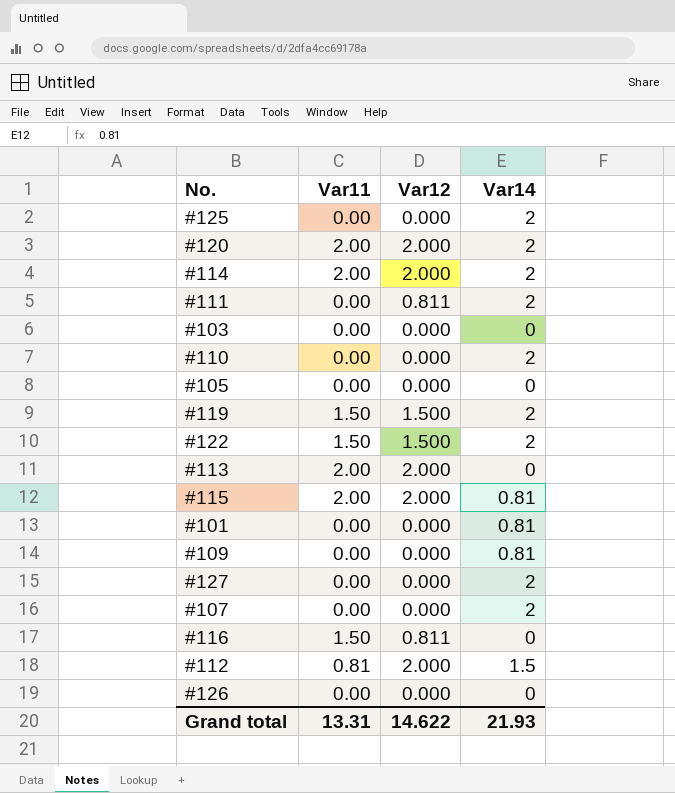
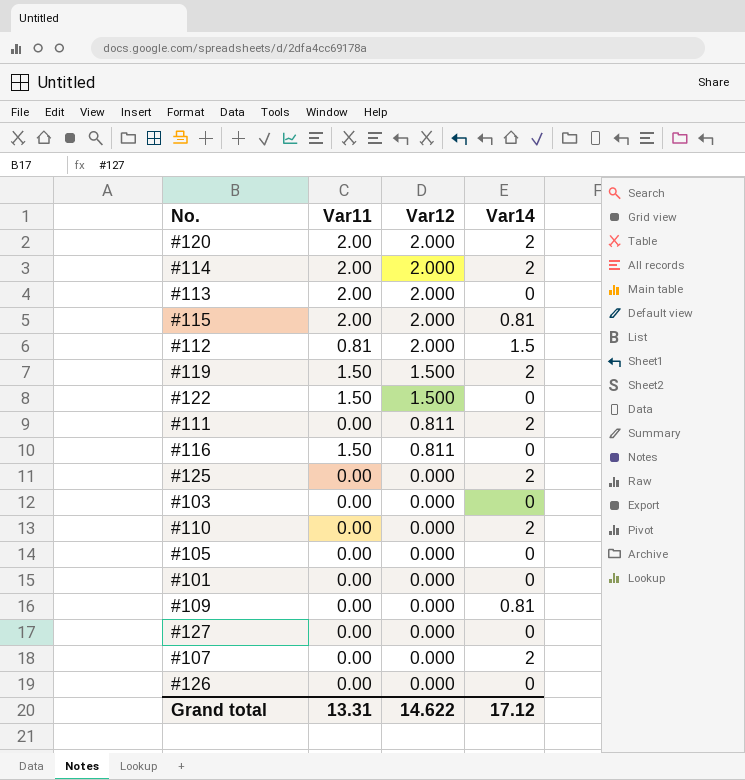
row order: none -> Var12 descending
#122 | Var14: 2 -> 0
#101 | Var14: 0.81 -> 0
#127 | Var14: 2 -> 0
Grand total | Var14: 21.93 -> 17.12

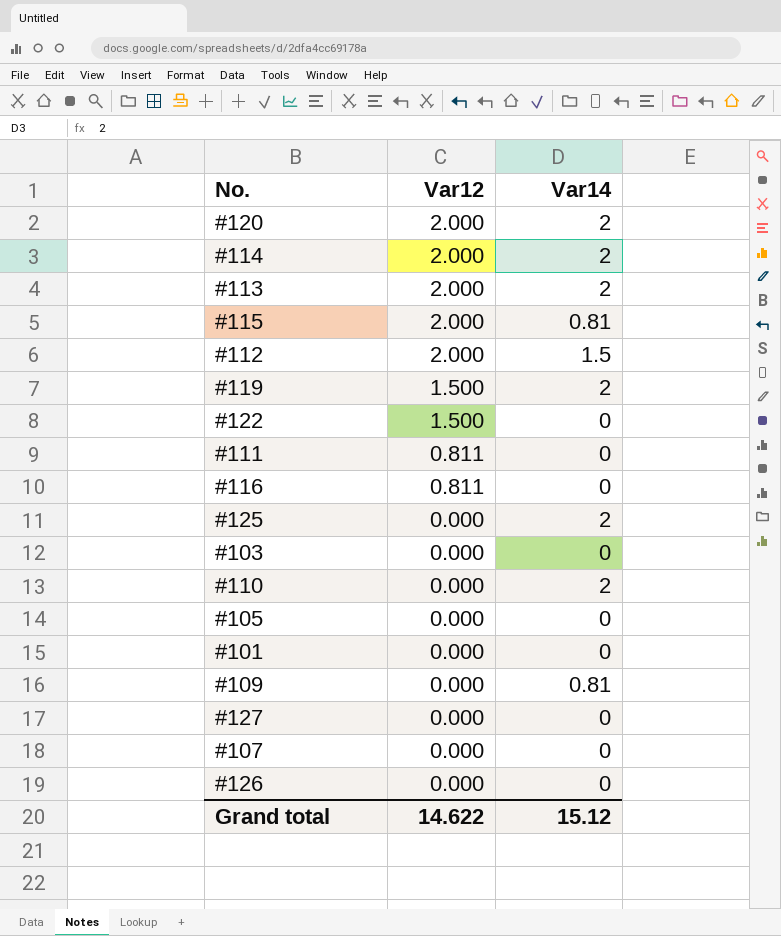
column Var11 | position: 2 -> none
#113 | Var14: 0 -> 2
#111 | Var14: 2 -> 0
#107 | Var14: 2 -> 0
Grand total | Var14: 17.12 -> 15.12

